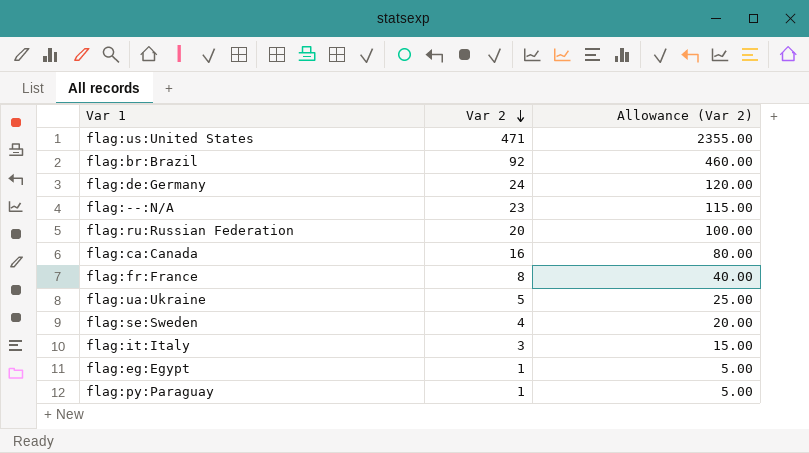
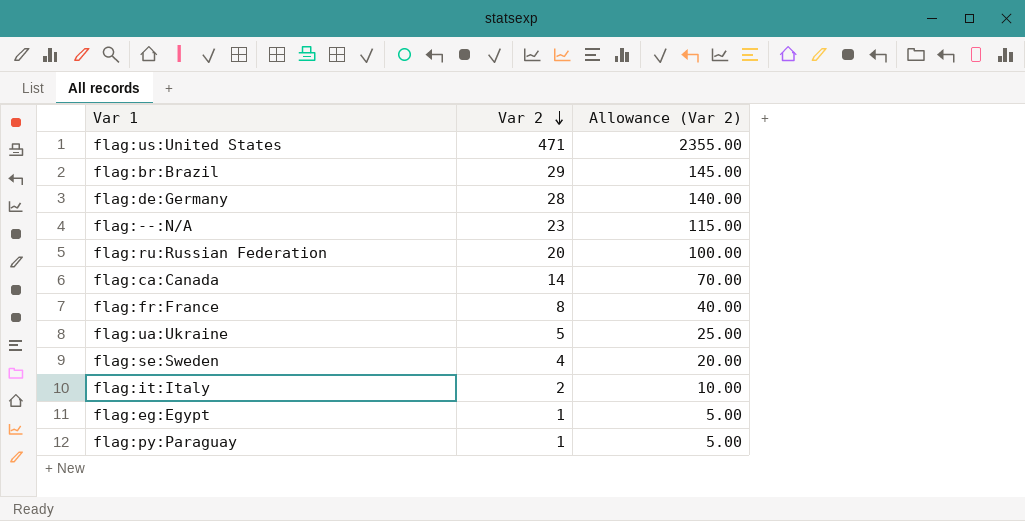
flag:br:Brazil | Var 2: 92 -> 29
flag:br:Brazil | Allowance (Var 2): 460.00 -> 145.00
flag:de:Germany | Var 2: 24 -> 28
flag:de:Germany | Allowance (Var 2): 120.00 -> 140.00
flag:ca:Canada | Var 2: 16 -> 14
flag:ca:Canada | Allowance (Var 2): 80.00 -> 70.00
flag:it:Italy | Var 2: 3 -> 2
flag:it:Italy | Allowance (Var 2): 15.00 -> 10.00

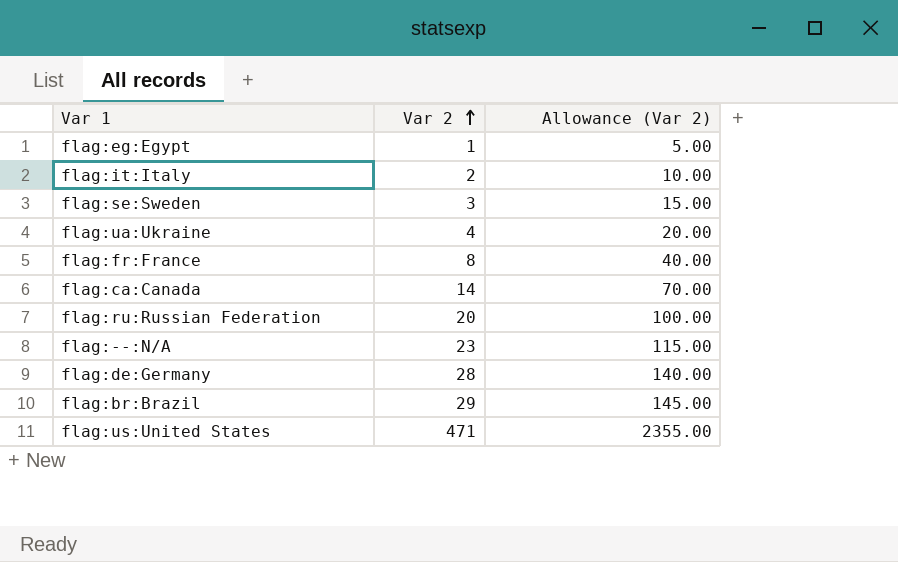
row order: Var 2 descending -> Var 2 ascending
row flag:py:Paraguay: 1 | 5.00 -> none
flag:se:Sweden | Var 2: 4 -> 3
flag:se:Sweden | Allowance (Var 2): 20.00 -> 15.00
flag:ua:Ukraine | Var 2: 5 -> 4
flag:ua:Ukraine | Allowance (Var 2): 25.00 -> 20.00

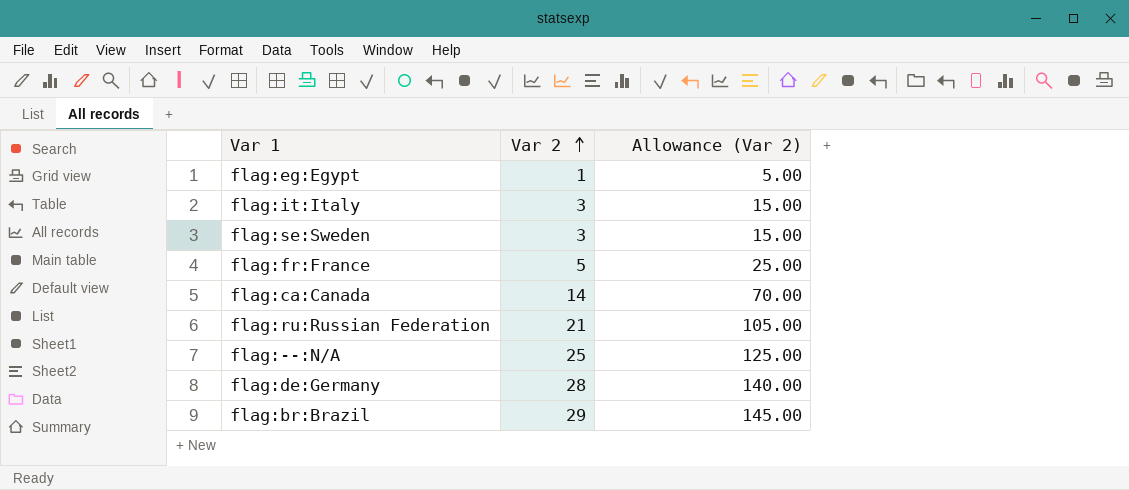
row flag:ua:Ukraine: 4 | 20.00 -> none
row flag:us:United States: 471 | 2355.00 -> none
flag:it:Italy | Var 2: 2 -> 3
flag:it:Italy | Allowance (Var 2): 10.00 -> 15.00
flag:fr:France | Var 2: 8 -> 5
flag:fr:France | Allowance (Var 2): 40.00 -> 25.00
flag:ru:Russian Federation | Var 2: 20 -> 21
flag:ru:Russian Federation | Allowance (Var 2): 100.00 -> 105.00
flag:--:N/A | Var 2: 23 -> 25
flag:--:N/A | Allowance (Var 2): 115.00 -> 125.00

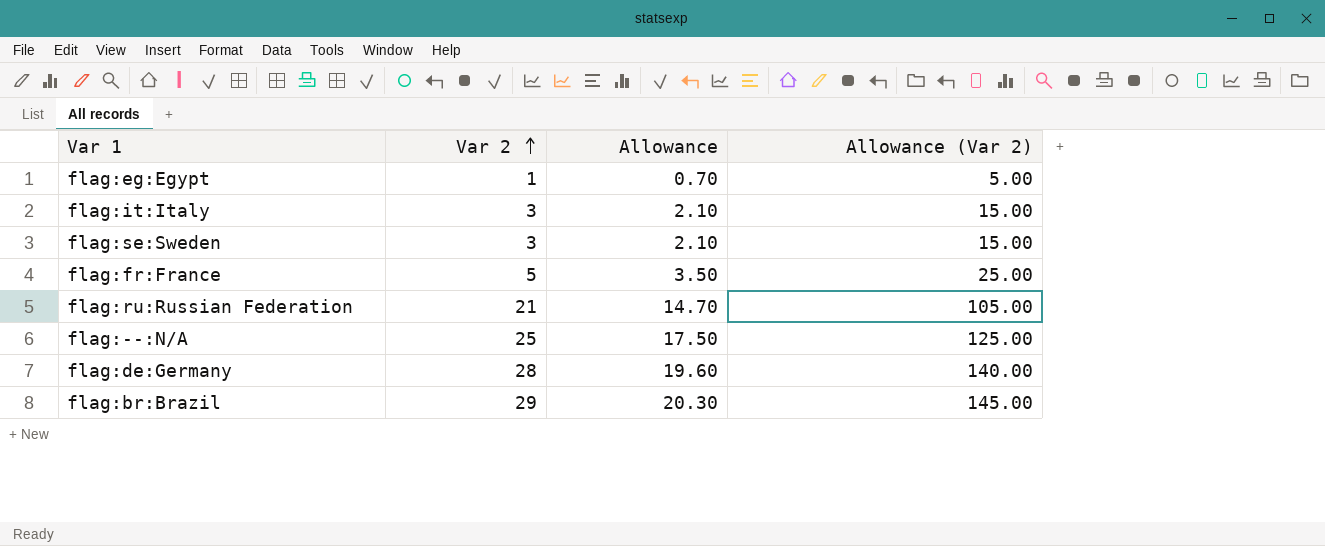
column Allowance | formula: none -> [Var 2] * 0.7
row flag:ca:Canada: 14 | 70.00 -> none

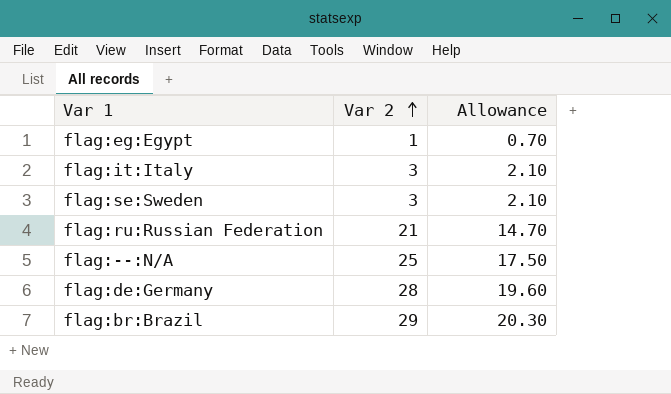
column Allowance (Var 2) | formula: [Var 2] * 5 -> none
row flag:fr:France: 5 | 3.50 | 25.00 -> none

